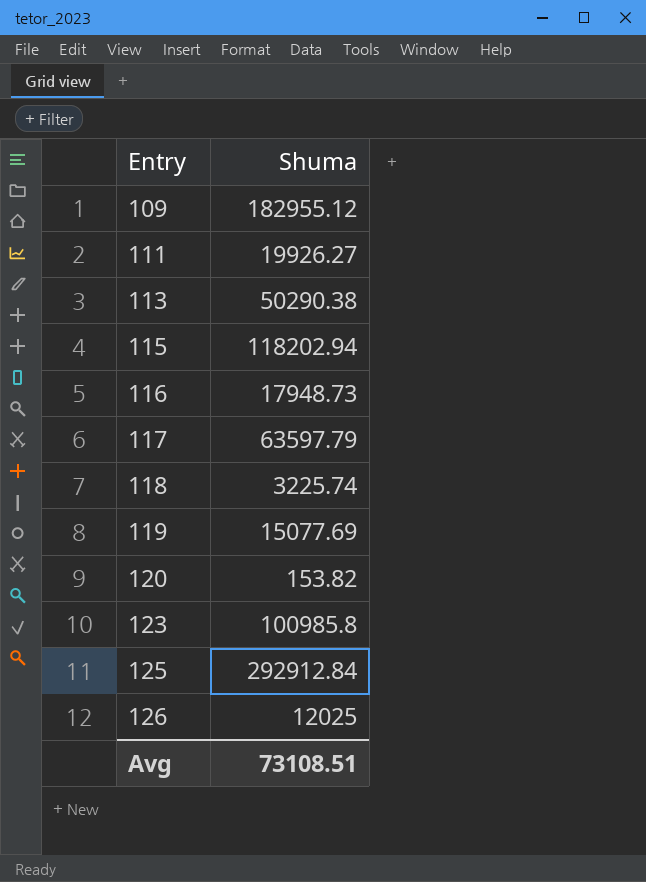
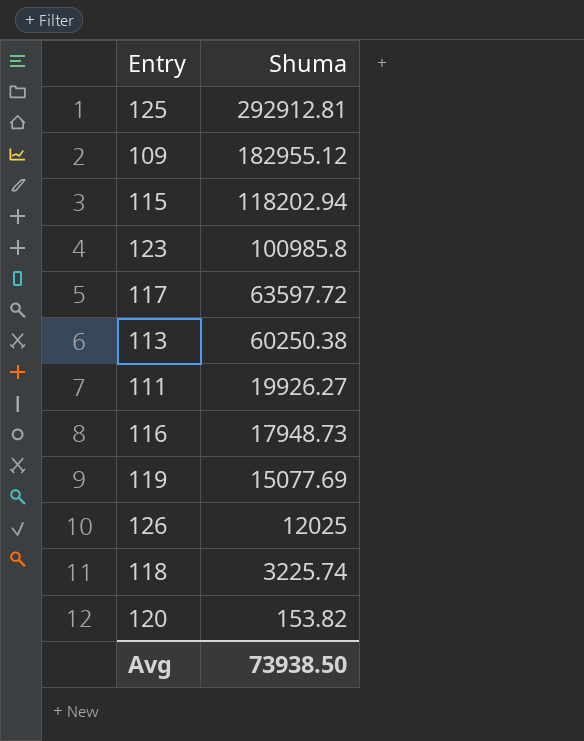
row order: Entry ascending -> Shuma descending
125 | Shuma: 292912.84 -> 292912.81
117 | Shuma: 63597.79 -> 63597.72
113 | Shuma: 50290.38 -> 60250.38
Avg | Shuma: 73108.51 -> 73938.50

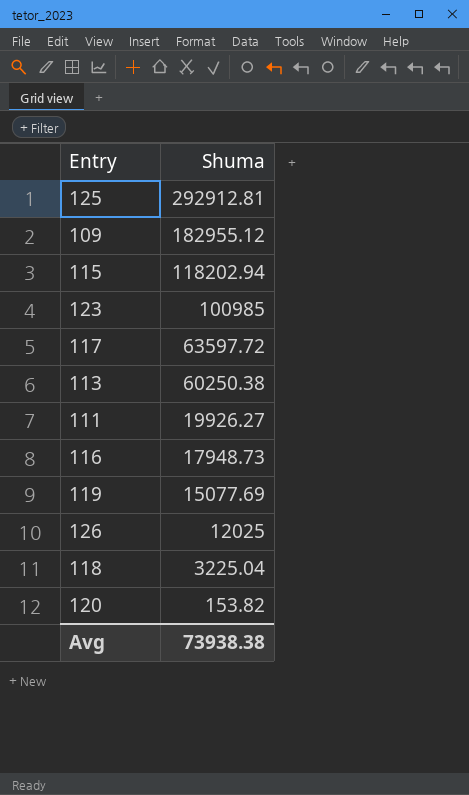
123 | Shuma: 100985.8 -> 100985
118 | Shuma: 3225.74 -> 3225.04
Avg | Shuma: 73938.50 -> 73938.38

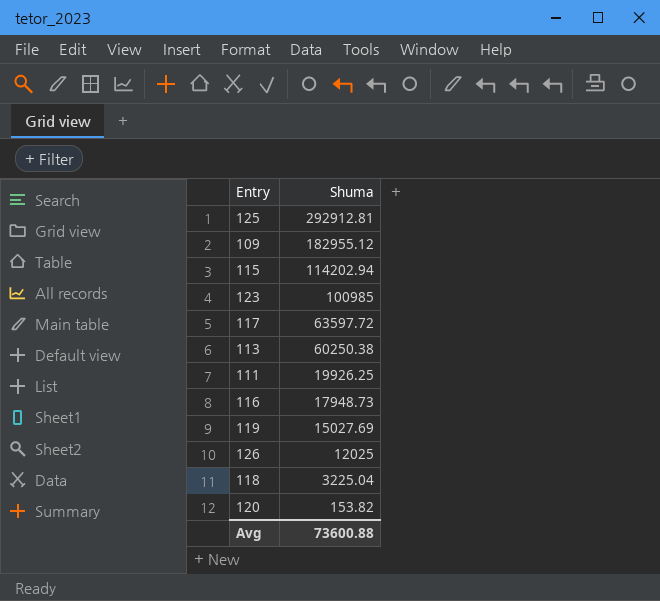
115 | Shuma: 118202.94 -> 114202.94
111 | Shuma: 19926.27 -> 19926.25
119 | Shuma: 15077.69 -> 15027.69
Avg | Shuma: 73938.38 -> 73600.88

